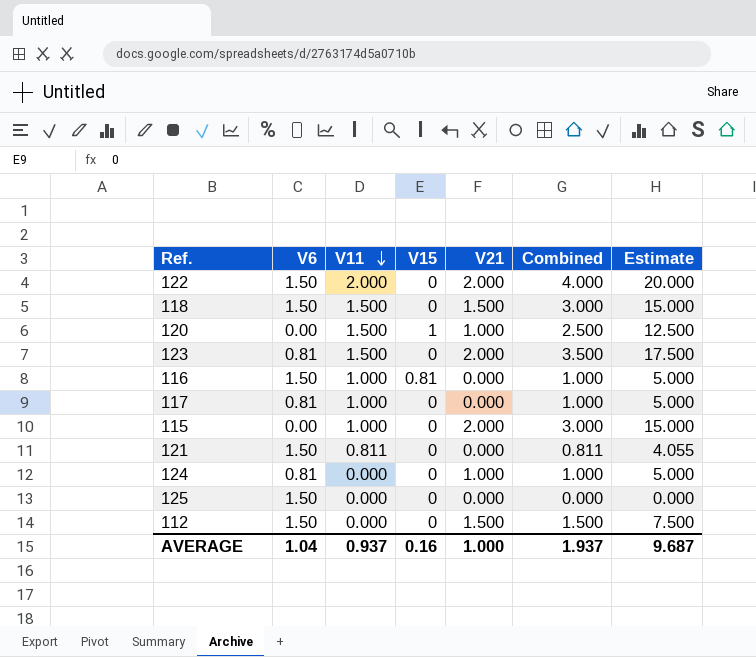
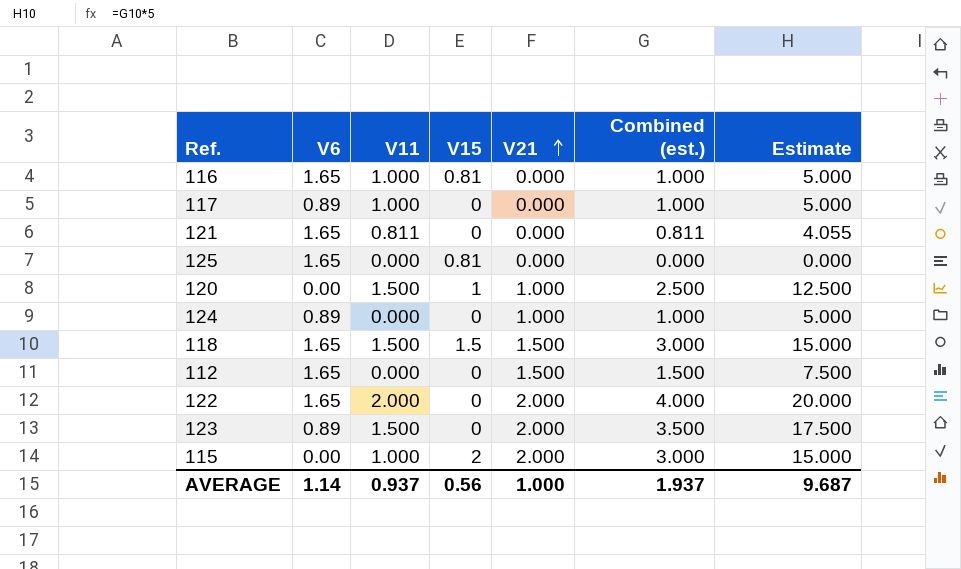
row order: V11 descending -> V21 ascending
column name: Combined -> Combined (est.)
116 | V6: 1.50 -> 1.65
117 | V6: 0.81 -> 0.89
121 | V6: 1.50 -> 1.65
125 | V6: 1.50 -> 1.65
125 | V15: 0 -> 0.81
124 | V6: 0.81 -> 0.89
118 | V6: 1.50 -> 1.65
118 | V15: 0 -> 1.5
112 | V6: 1.50 -> 1.65
122 | V6: 1.50 -> 1.65
123 | V6: 0.81 -> 0.89
115 | V15: 0 -> 2
AVERAGE | V6: 1.04 -> 1.14
AVERAGE | V15: 0.16 -> 0.56

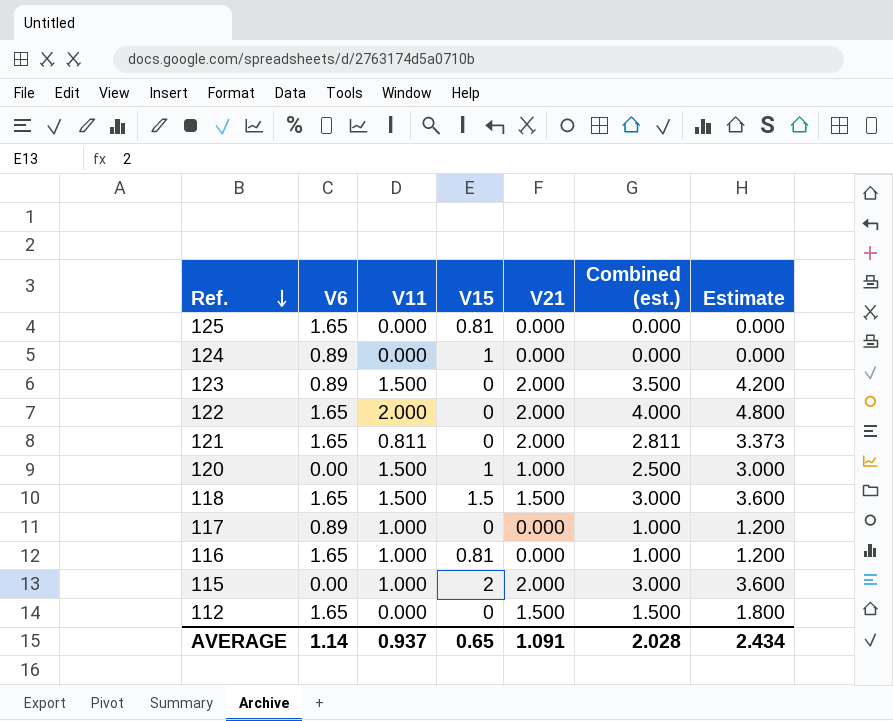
row order: V21 ascending -> Ref. descending
column Estimate | formula: [Combined (est.)] * 5 -> [Combined (est.)] * 1.2
124 | V15: 0 -> 1
124 | V21: 1.000 -> 0.000
124 | Combined (est.): 1.000 -> 0.000
121 | V21: 0.000 -> 2.000
121 | Combined (est.): 0.811 -> 2.811
AVERAGE | V15: 0.56 -> 0.65
AVERAGE | V21: 1.000 -> 1.091
AVERAGE | Combined (est.): 1.937 -> 2.028
AVERAGE | Estimate: 9.687 -> 2.434

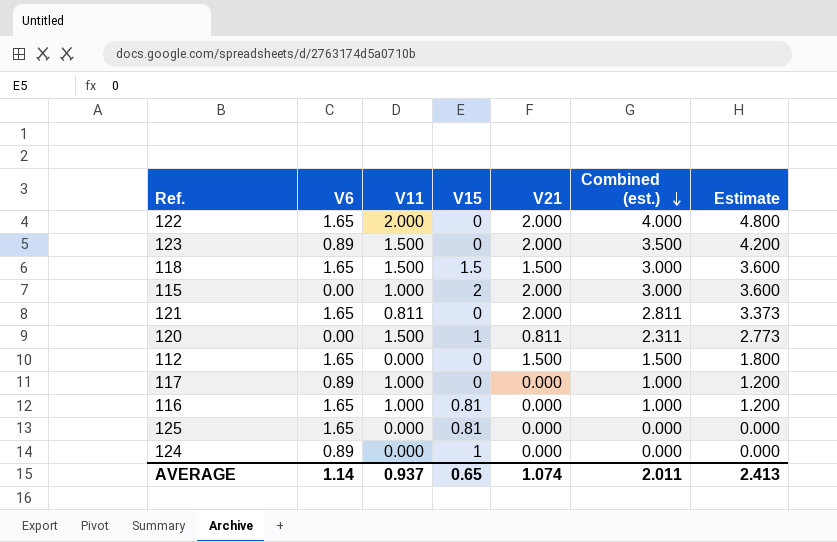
row order: Ref. descending -> Combined (est.) descending
120 | V21: 1.000 -> 0.811
120 | Combined (est.): 2.500 -> 2.311
120 | Estimate: 3.000 -> 2.773
AVERAGE | V21: 1.091 -> 1.074
AVERAGE | Combined (est.): 2.028 -> 2.011
AVERAGE | Estimate: 2.434 -> 2.413

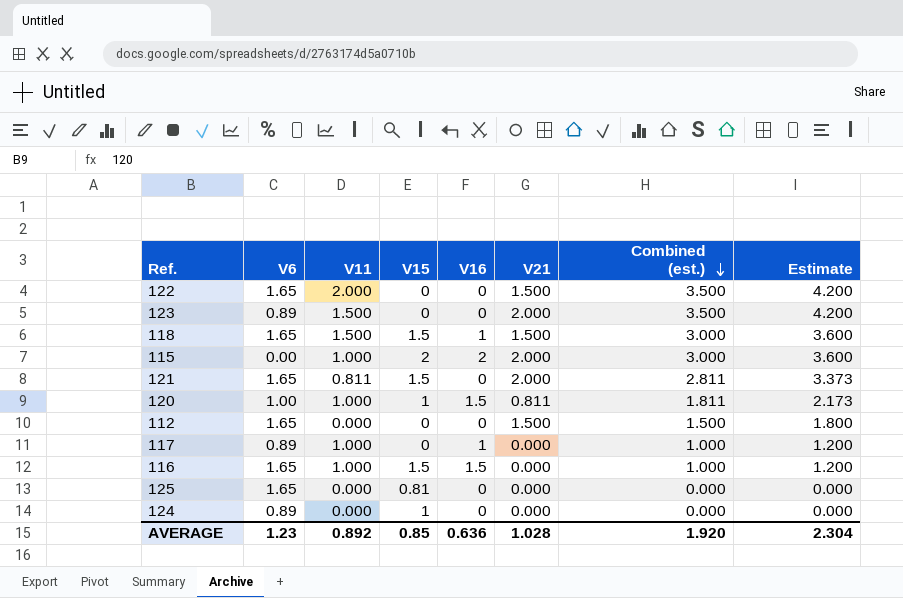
column V16 | position: none -> 5
122 | V21: 2.000 -> 1.500
122 | Combined (est.): 4.000 -> 3.500
122 | Estimate: 4.800 -> 4.200
121 | V15: 0 -> 1.5
120 | V6: 0.00 -> 1.00
120 | V11: 1.500 -> 1.000
120 | Combined (est.): 2.311 -> 1.811
120 | Estimate: 2.773 -> 2.173
116 | V15: 0.81 -> 1.5
AVERAGE | V6: 1.14 -> 1.23
AVERAGE | V11: 0.937 -> 0.892
AVERAGE | V15: 0.65 -> 0.85
AVERAGE | V21: 1.074 -> 1.028
AVERAGE | Combined (est.): 2.011 -> 1.920
AVERAGE | Estimate: 2.413 -> 2.304

